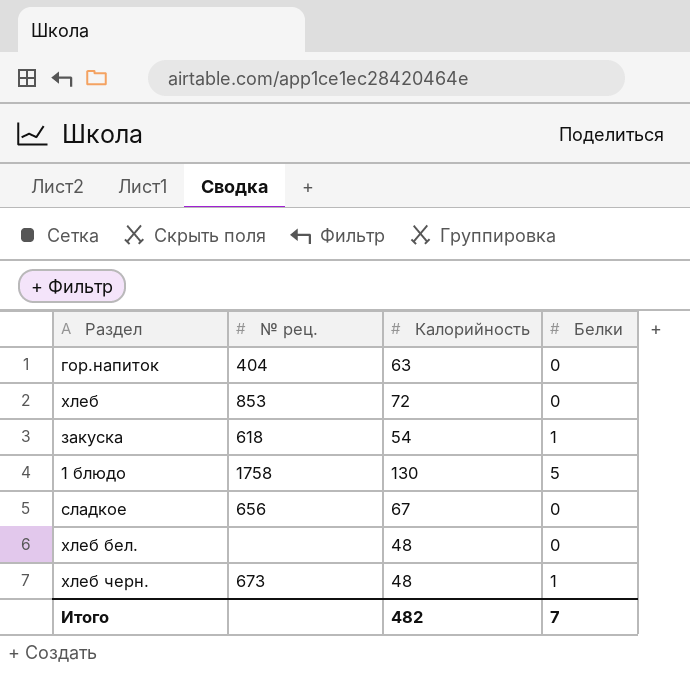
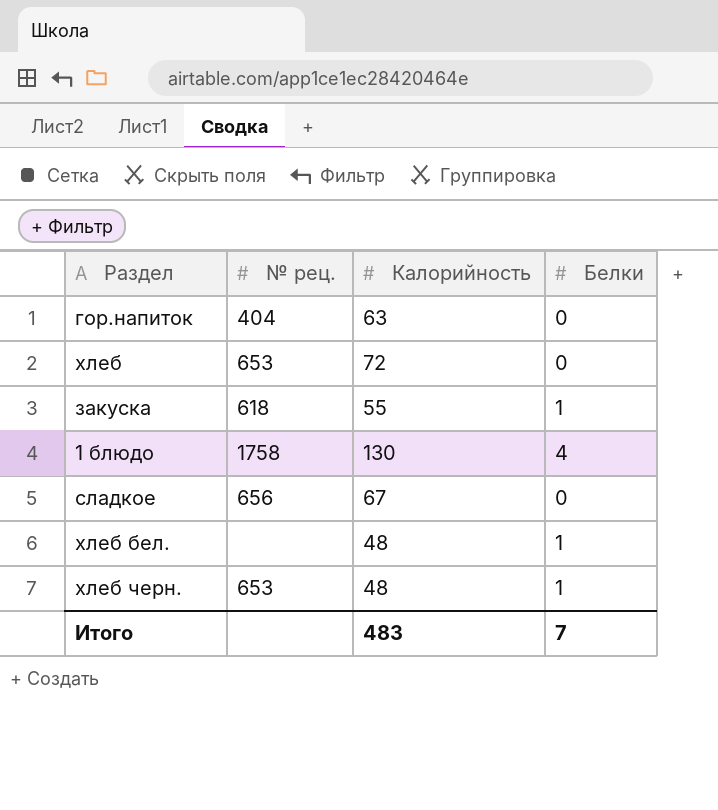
хлеб | № рец.: 853 -> 653
закуска | Калорийность: 54 -> 55
1 блюдо | Белки: 5 -> 4
хлеб бел. | Белки: 0 -> 1
хлеб черн. | № рец.: 673 -> 653
Итого | Калорийность: 482 -> 483

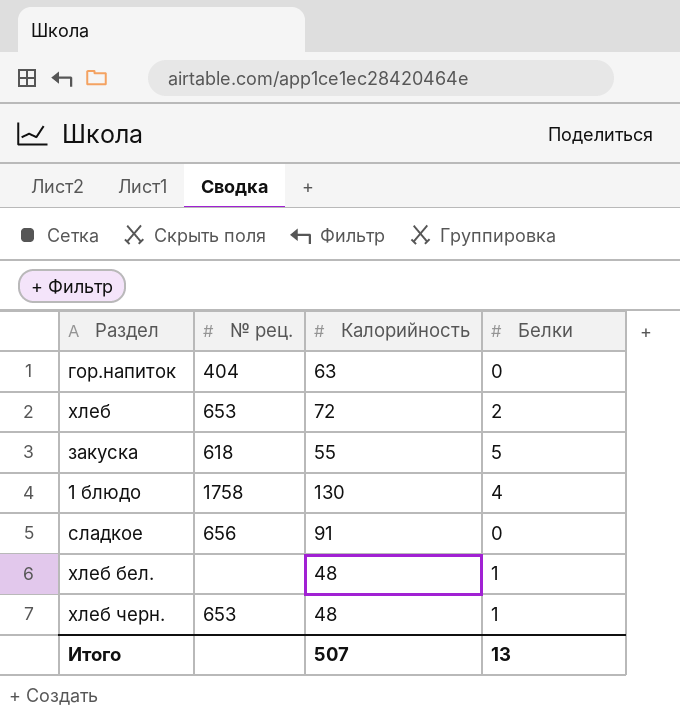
хлеб | Белки: 0 -> 2
закуска | Белки: 1 -> 5
сладкое | Калорийность: 67 -> 91
Итого | Калорийность: 483 -> 507
Итого | Белки: 7 -> 13

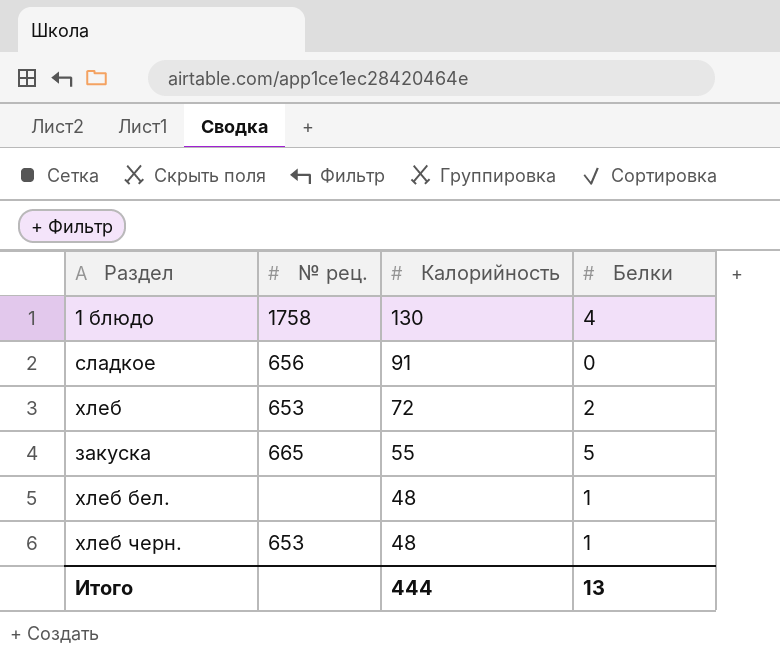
row order: none -> Калорийность descending
row гор.напиток: 404 | 63 | 0 -> none
закуска | № рец.: 618 -> 665
Итого | Калорийность: 507 -> 444

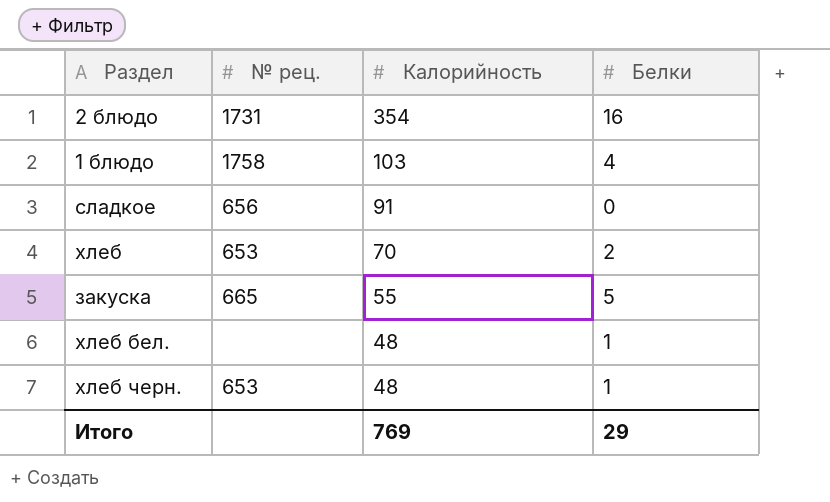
row 2 блюдо: none -> 1731 | 354 | 16
1 блюдо | Калорийность: 130 -> 103
хлеб | Калорийность: 72 -> 70
Итого | Калорийность: 444 -> 769
Итого | Белки: 13 -> 29

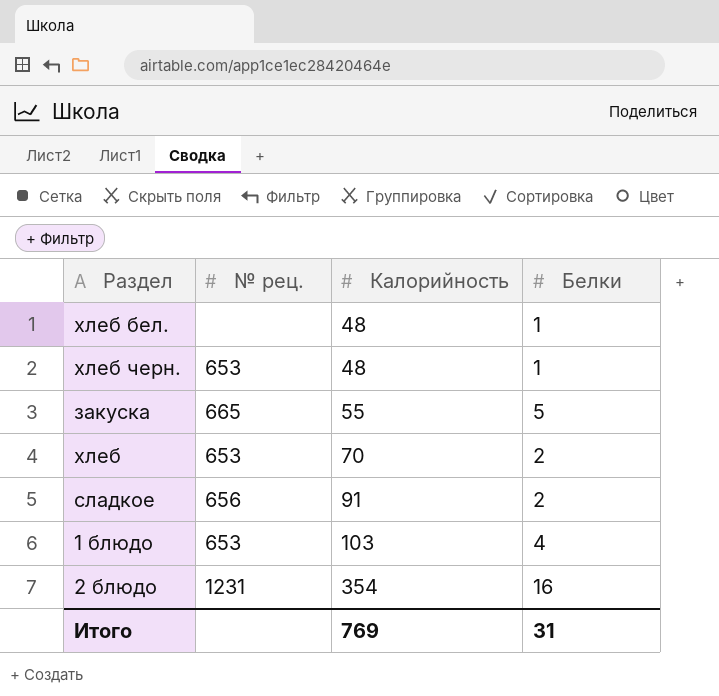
row order: Калорийность descending -> Калорийность ascending
сладкое | Белки: 0 -> 2
1 блюдо | № рец.: 1758 -> 653
2 блюдо | № рец.: 1731 -> 1231
Итого | Белки: 29 -> 31

